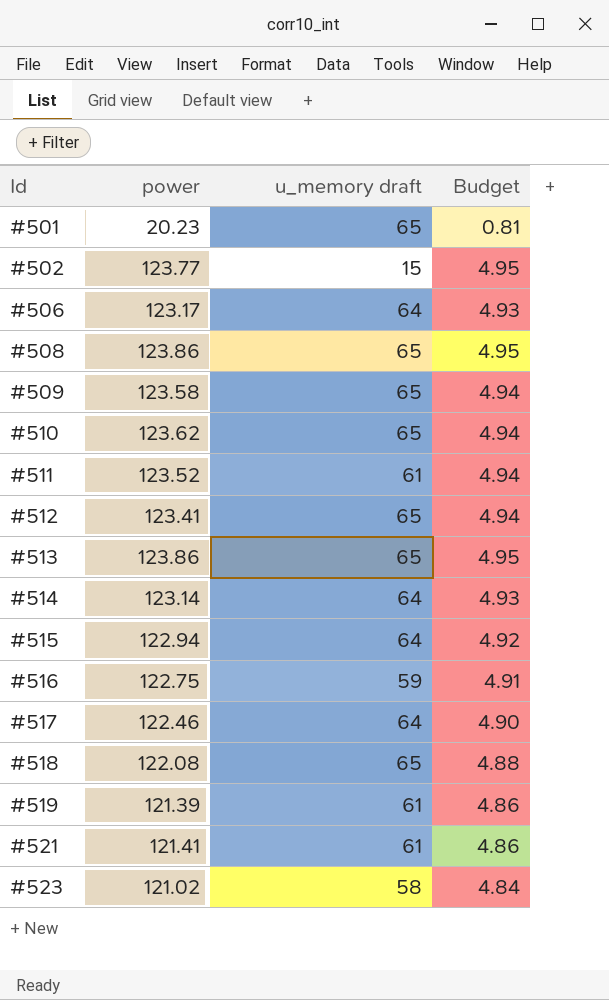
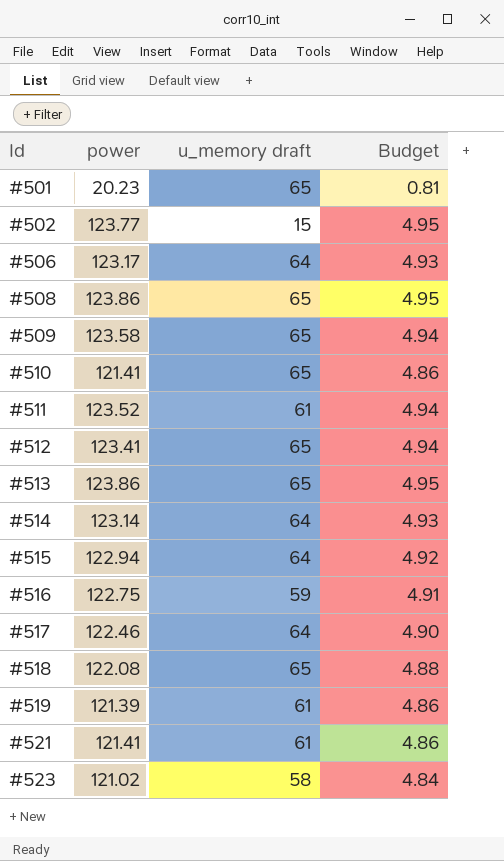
#510 | power: 123.62 -> 121.41
#510 | Budget: 4.94 -> 4.86

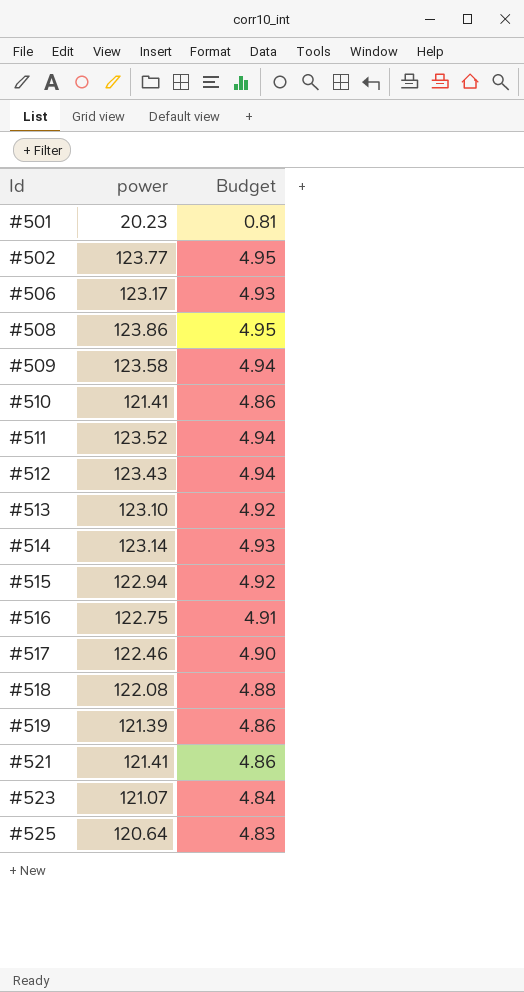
column u_memory draft | position: 3 -> none
#512 | power: 123.41 -> 123.43
#513 | power: 123.86 -> 123.10
#513 | Budget: 4.95 -> 4.92
#523 | power: 121.02 -> 121.07
row #525: none -> 120.64 | 4.83

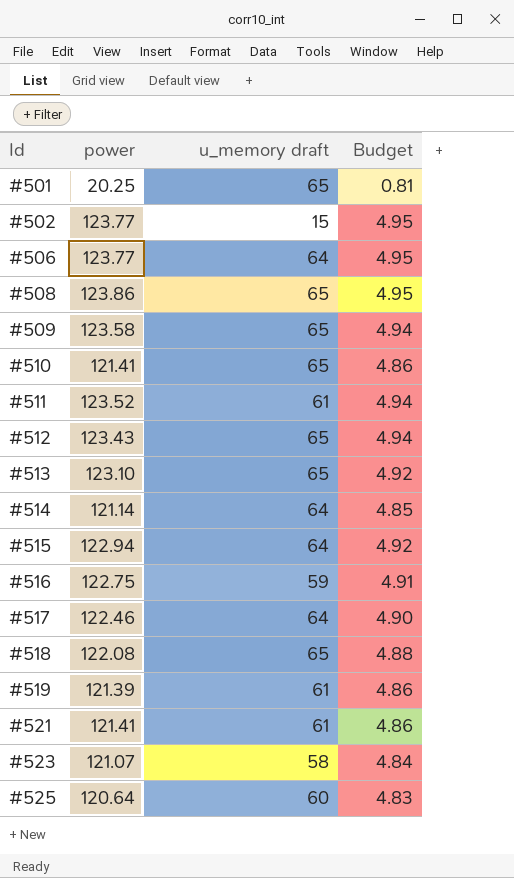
column u_memory draft | position: none -> 3
#501 | power: 20.23 -> 20.25
#506 | power: 123.17 -> 123.77
#506 | Budget: 4.93 -> 4.95
#514 | power: 123.14 -> 121.14
#514 | Budget: 4.93 -> 4.85

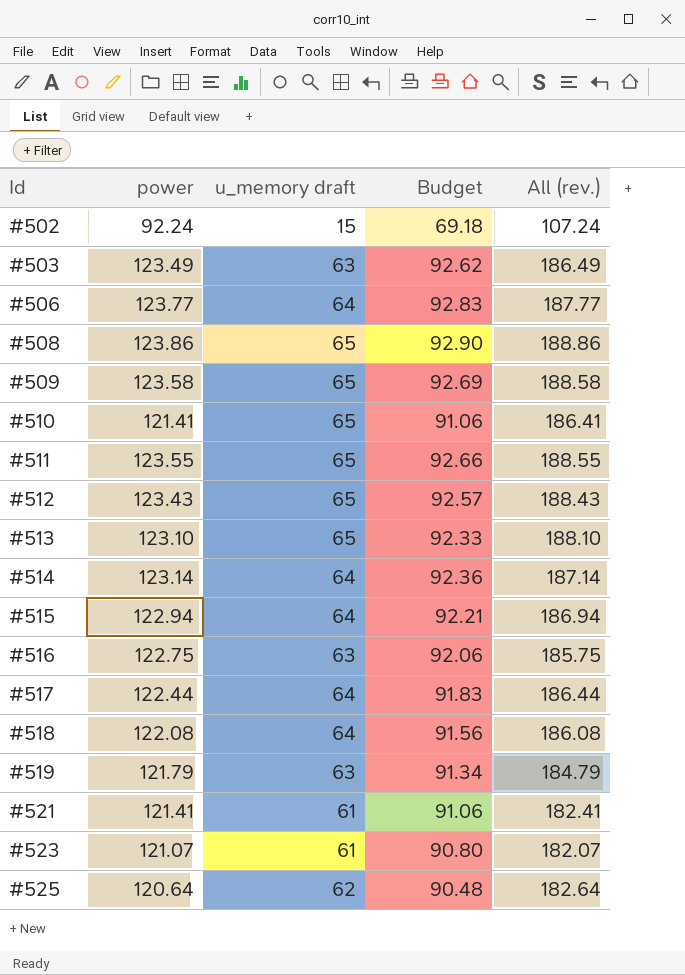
column Budget | formula: [power] * 0.04 -> [power] * 0.75
column All (rev.) | formula: none -> [power] + [u_memory draft]
row #501: 20.25 | 65 | 0.81 -> none
#502 | power: 123.77 -> 92.24
row #503: none -> 123.49 | 63 | 92.62 | 186.49
#511 | power: 123.52 -> 123.55
#511 | u_memory draft: 61 -> 65
#514 | power: 121.14 -> 123.14
#516 | u_memory draft: 59 -> 63
#517 | power: 122.46 -> 122.44
#518 | u_memory draft: 65 -> 64
#519 | power: 121.39 -> 121.79
#519 | u_memory draft: 61 -> 63
#523 | u_memory draft: 58 -> 61
#525 | u_memory draft: 60 -> 62

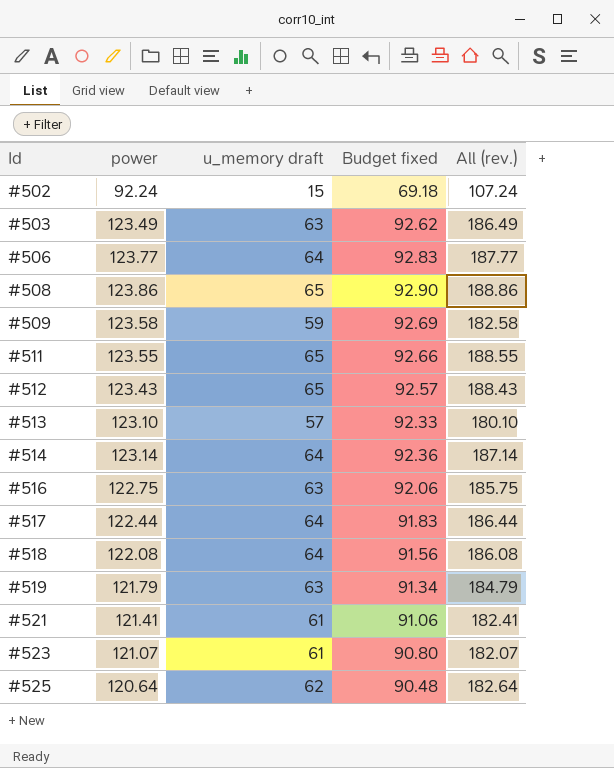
column name: Budget -> Budget fixed
row #510: 121.41 | 65 | 91.06 | 186.41 -> none
row #515: 122.94 | 64 | 92.21 | 186.94 -> none
#509 | u_memory draft: 65 -> 59
#509 | All (rev.): 188.58 -> 182.58
#513 | u_memory draft: 65 -> 57
#513 | All (rev.): 188.10 -> 180.10

